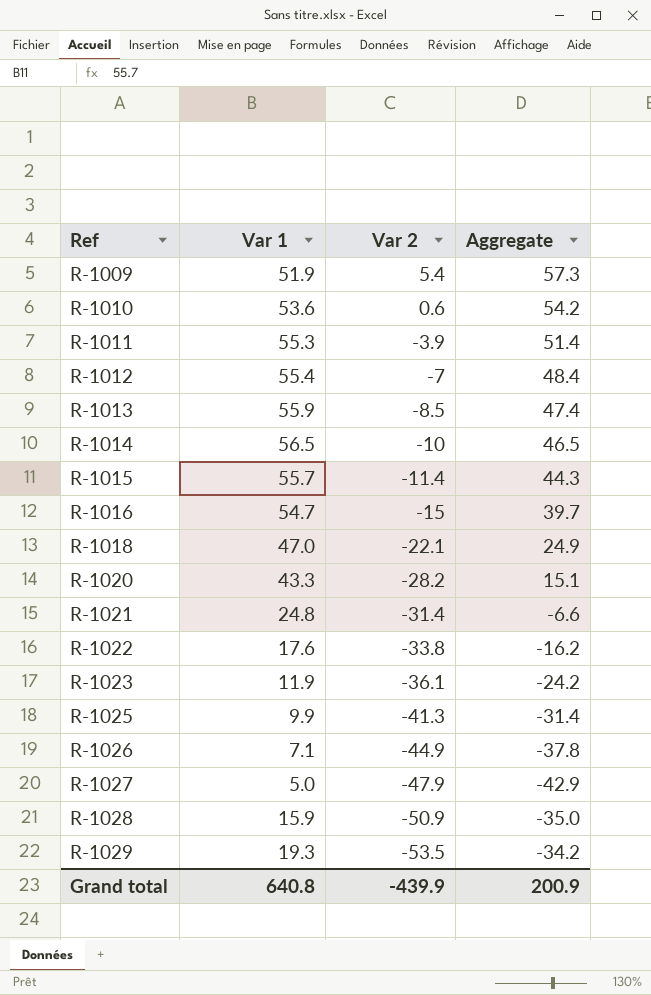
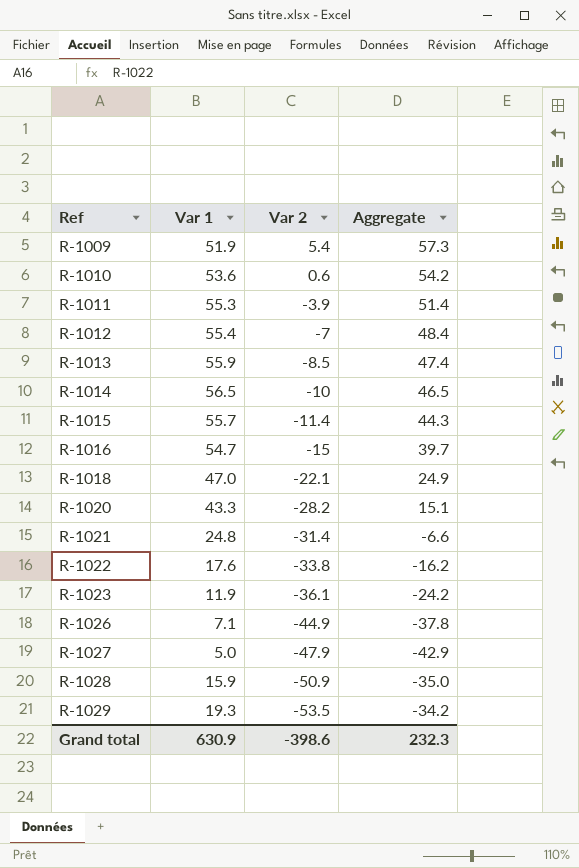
row R-1025: 9.9 | -41.3 | -31.4 -> none
Grand total | Var 1: 640.8 -> 630.9
Grand total | Var 2: -439.9 -> -398.6
Grand total | Aggregate: 200.9 -> 232.3

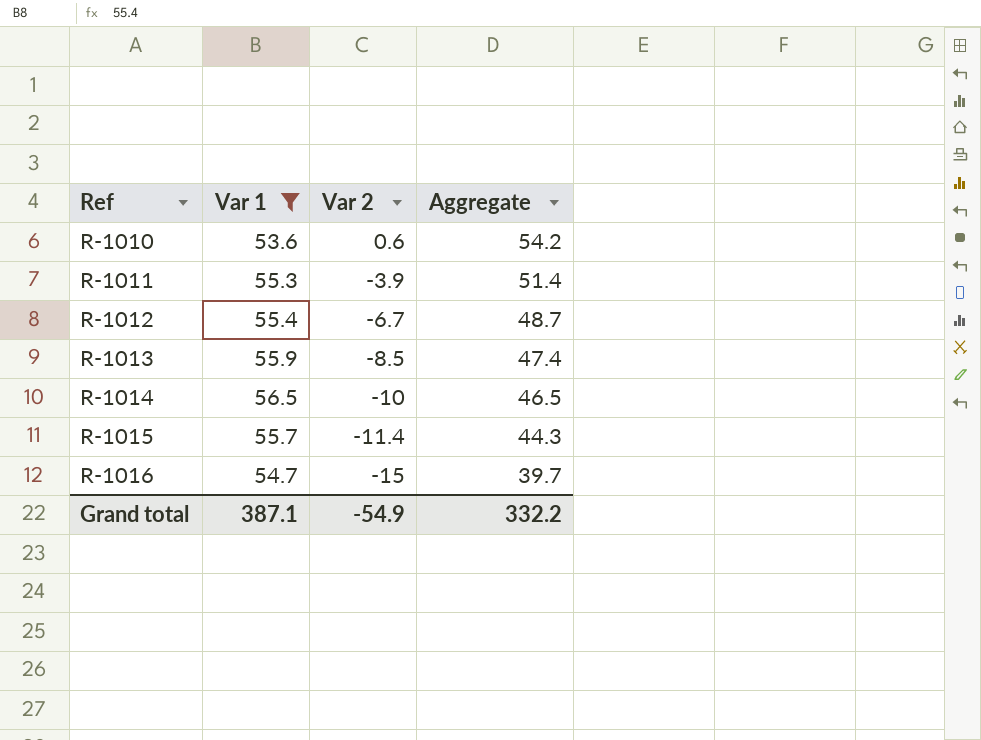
filter: none -> Var 1 >= 53.6
R-1012 | Var 2: -7 -> -6.7
R-1012 | Aggregate: 48.4 -> 48.7
Grand total | Var 1: 630.9 -> 387.1
Grand total | Var 2: -398.6 -> -54.9
Grand total | Aggregate: 232.3 -> 332.2

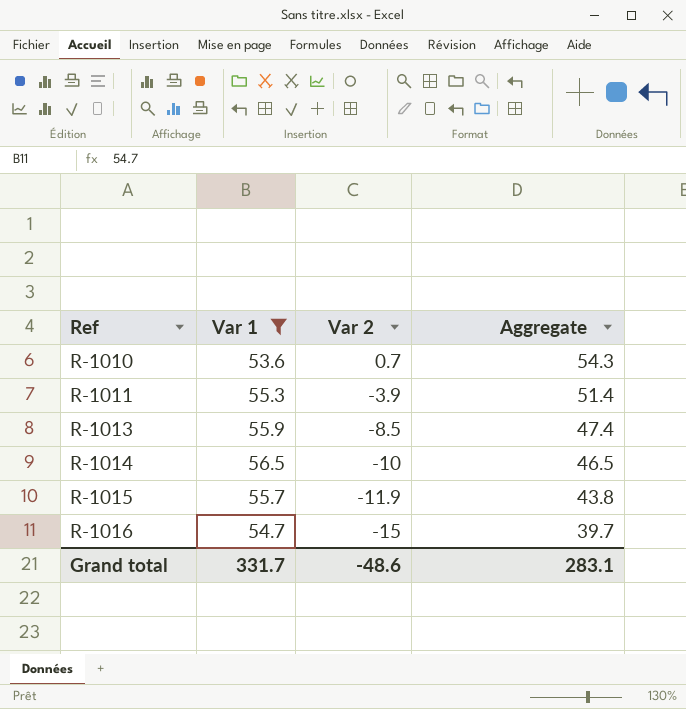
row R-1012: 55.4 | -6.7 | 48.7 -> none
R-1010 | Var 2: 0.6 -> 0.7
R-1010 | Aggregate: 54.2 -> 54.3
R-1015 | Var 2: -11.4 -> -11.9
R-1015 | Aggregate: 44.3 -> 43.8
Grand total | Var 1: 387.1 -> 331.7
Grand total | Var 2: -54.9 -> -48.6
Grand total | Aggregate: 332.2 -> 283.1

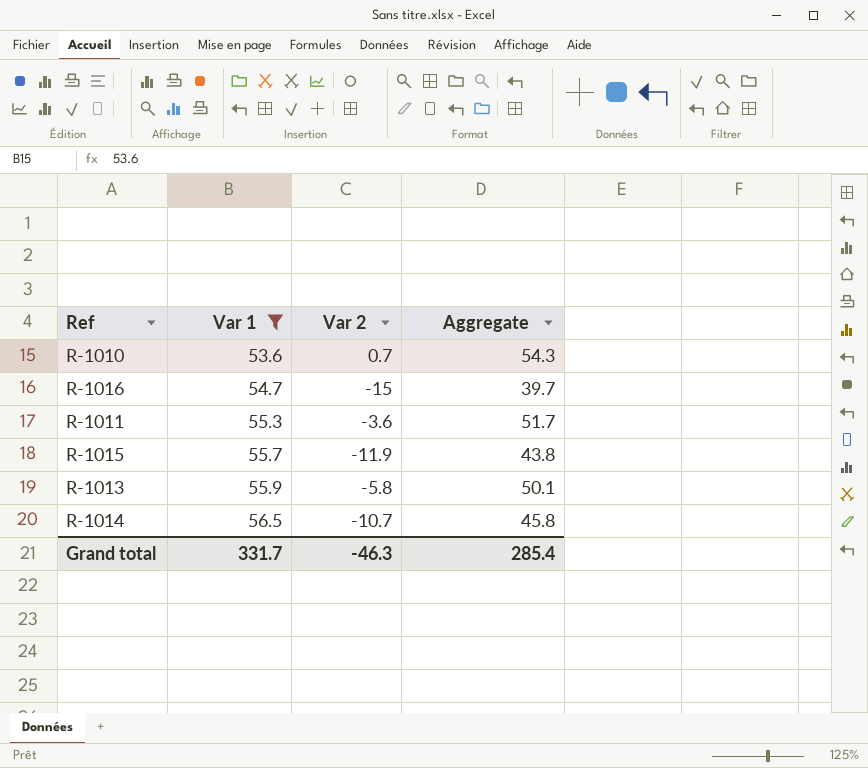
row order: Ref ascending -> Var 1 ascending
R-1011 | Var 2: -3.9 -> -3.6
R-1011 | Aggregate: 51.4 -> 51.7
R-1013 | Var 2: -8.5 -> -5.8
R-1013 | Aggregate: 47.4 -> 50.1
R-1014 | Var 2: -10 -> -10.7
R-1014 | Aggregate: 46.5 -> 45.8
Grand total | Var 2: -48.6 -> -46.3
Grand total | Aggregate: 283.1 -> 285.4

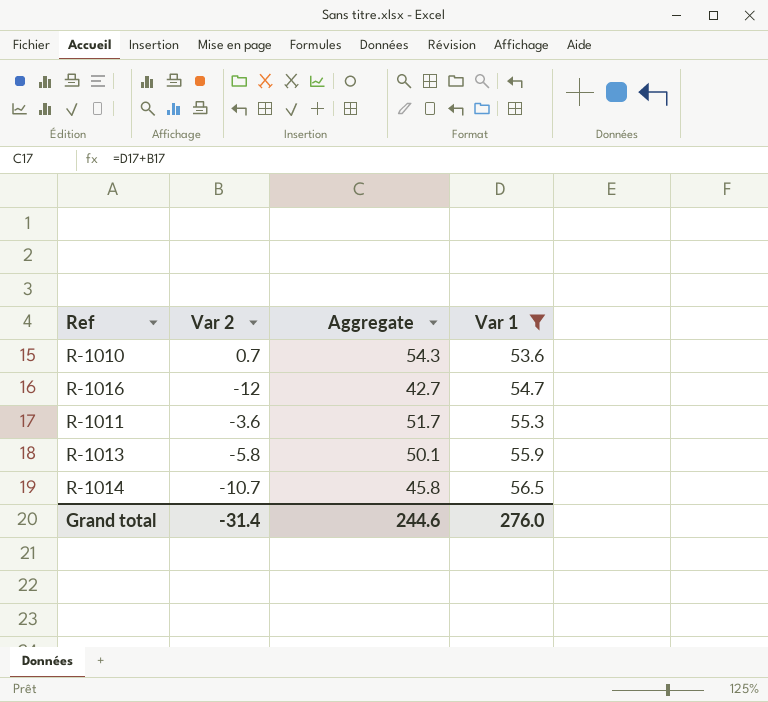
column Var 1 | position: 2 -> 4
row R-1015: 55.7 | -11.9 | 43.8 -> none
R-1016 | Var 2: -15 -> -12
R-1016 | Aggregate: 39.7 -> 42.7
Grand total | Var 2: -46.3 -> -31.4
Grand total | Aggregate: 285.4 -> 244.6
Grand total | Var 1: 331.7 -> 276.0

